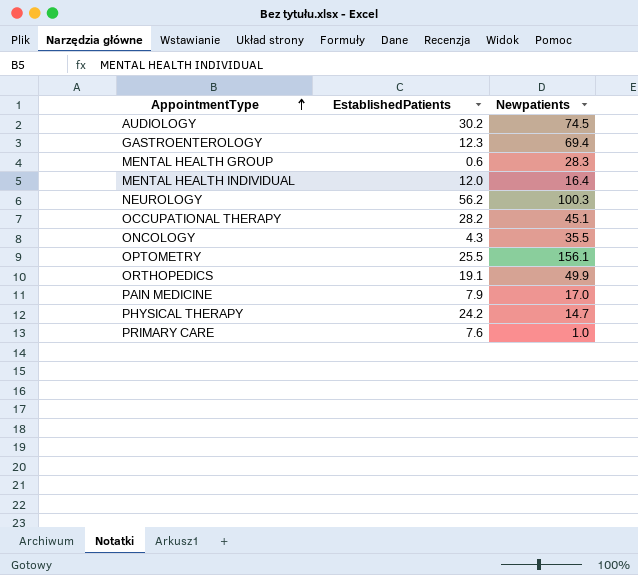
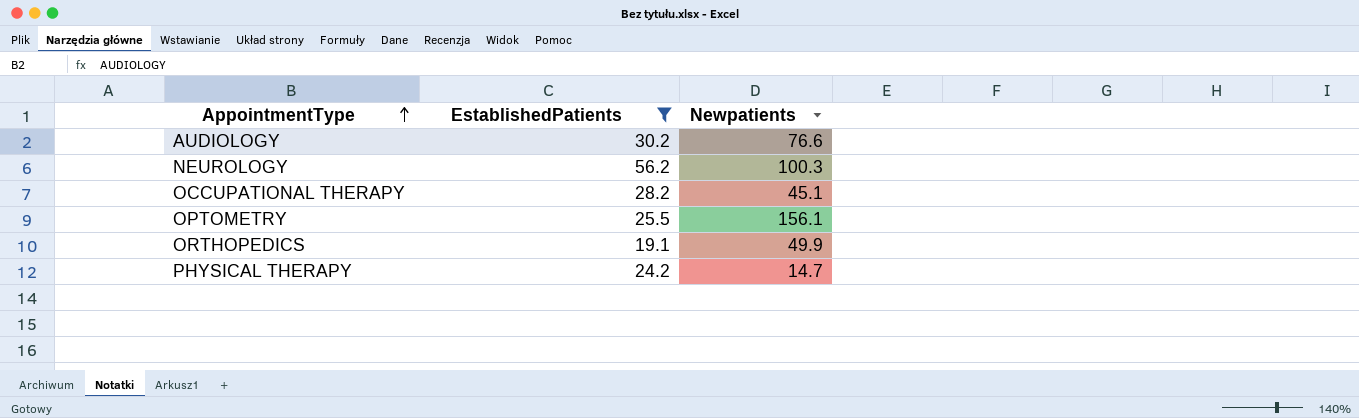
filter: none -> EstablishedPatients >= 19.1
AUDIOLOGY | Newpatients: 74.5 -> 76.6

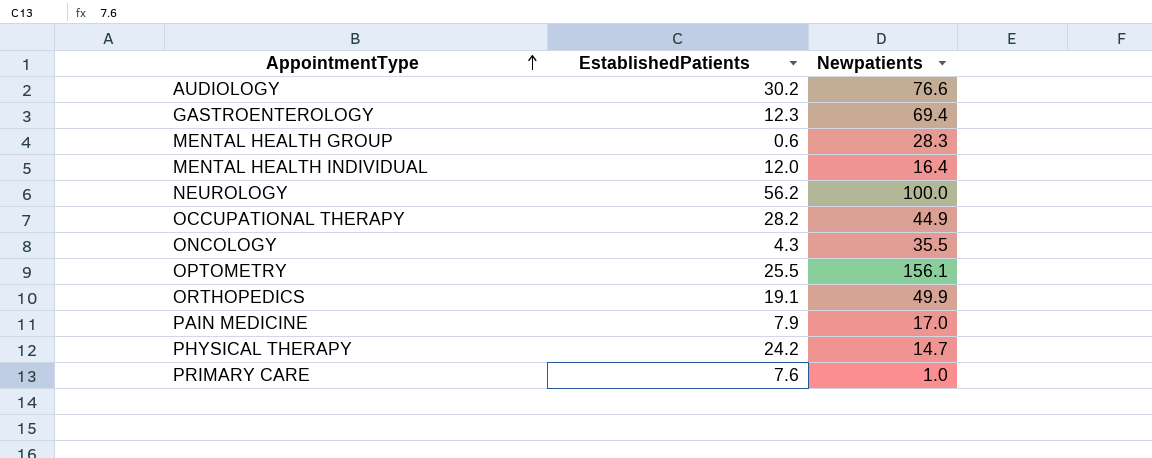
filter: EstablishedPatients >= 19.1 -> none
NEUROLOGY | Newpatients: 100.3 -> 100.0
OCCUPATIONAL THERAPY | Newpatients: 45.1 -> 44.9

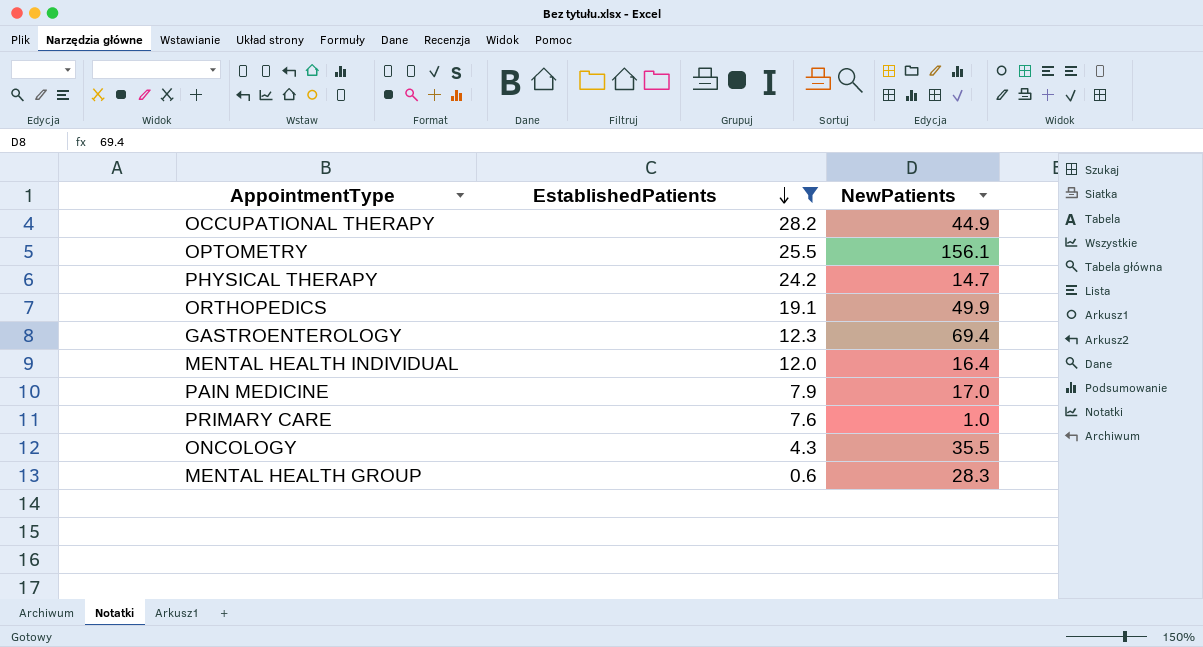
filter: none -> EstablishedPatients <= 28.2
row order: AppointmentType ascending -> EstablishedPatients descending
column name: Newpatients -> NewPatients

